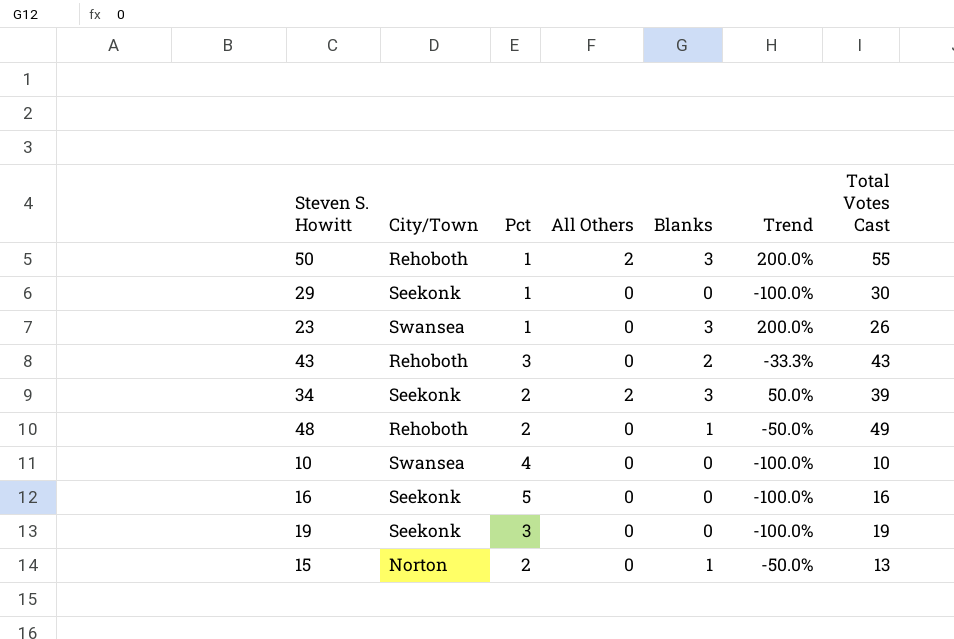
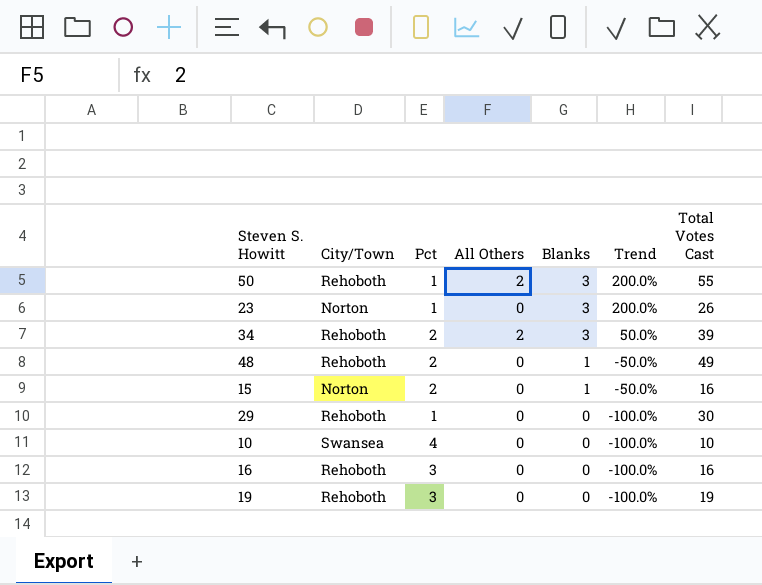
row order: none -> Blanks descending
row 43: Rehoboth | 3 | 0 | 2 | -33.3% | 43 -> none
23 | City/Town: Swansea -> Norton
34 | City/Town: Seekonk -> Rehoboth
15 | Total Votes Cast: 13 -> 16
29 | City/Town: Seekonk -> Rehoboth
16 | City/Town: Seekonk -> Rehoboth
16 | Pct: 5 -> 3
19 | City/Town: Seekonk -> Rehoboth

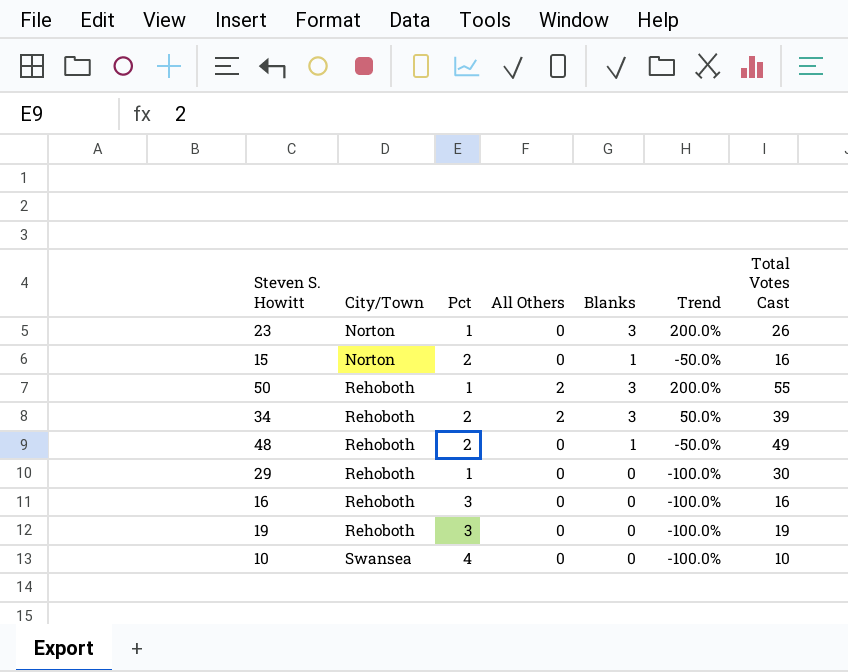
row order: Blanks descending -> City/Town ascending

